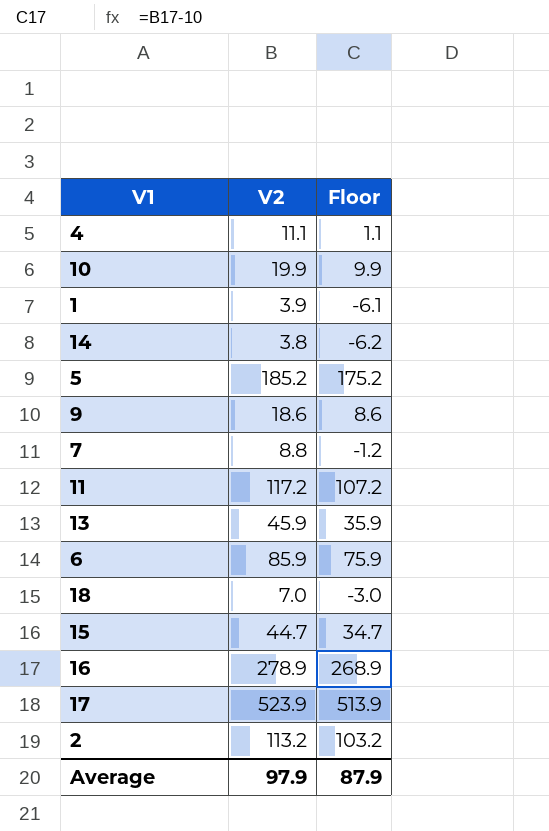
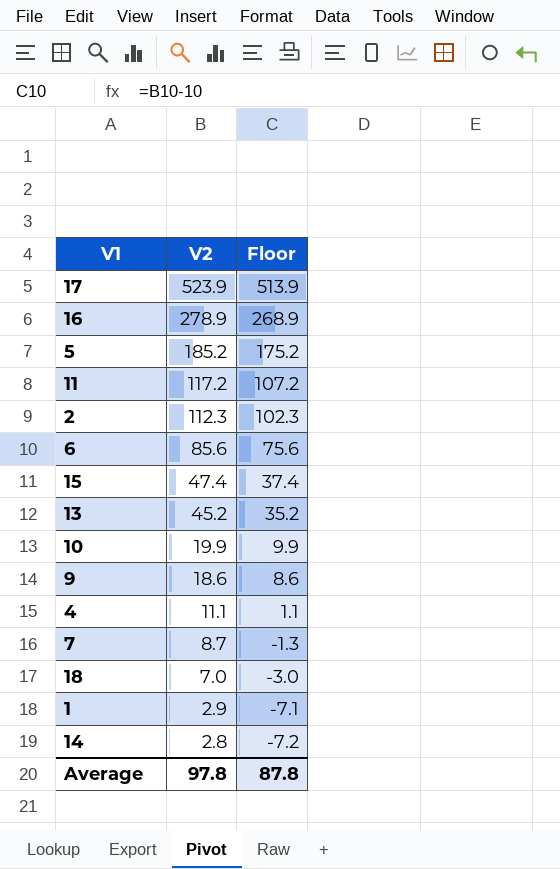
row order: none -> V2 descending
2 | V2: 113.2 -> 112.3
2 | Floor: 103.2 -> 102.3
6 | V2: 85.9 -> 85.6
6 | Floor: 75.9 -> 75.6
15 | V2: 44.7 -> 47.4
15 | Floor: 34.7 -> 37.4
13 | V2: 45.9 -> 45.2
13 | Floor: 35.9 -> 35.2
7 | V2: 8.8 -> 8.7
7 | Floor: -1.2 -> -1.3
1 | V2: 3.9 -> 2.9
1 | Floor: -6.1 -> -7.1
14 | V2: 3.8 -> 2.8
14 | Floor: -6.2 -> -7.2
Average | V2: 97.9 -> 97.8
Average | Floor: 87.9 -> 87.8

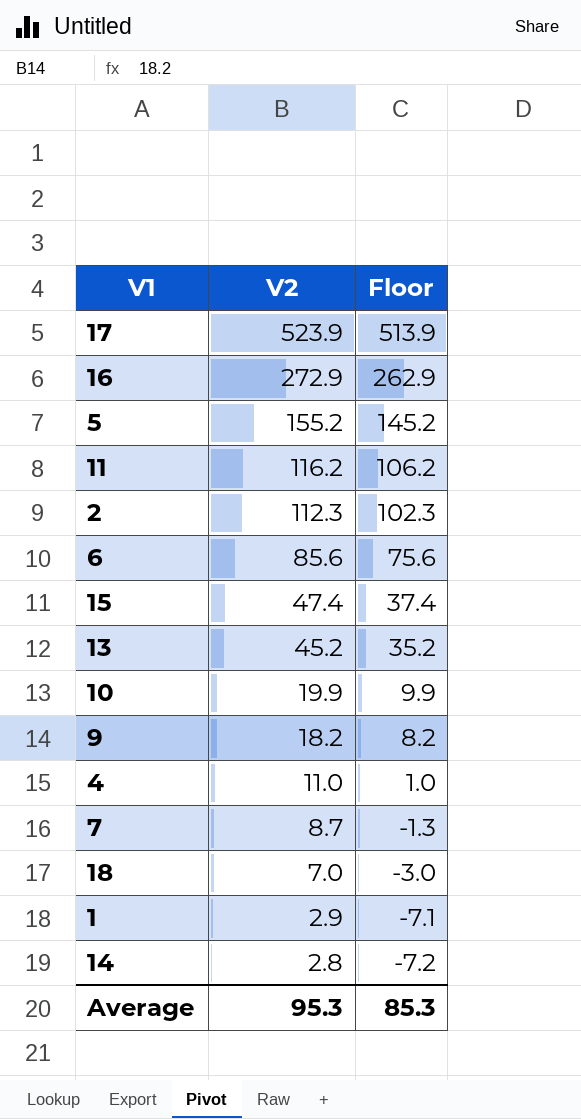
16 | V2: 278.9 -> 272.9
16 | Floor: 268.9 -> 262.9
5 | V2: 185.2 -> 155.2
5 | Floor: 175.2 -> 145.2
11 | V2: 117.2 -> 116.2
11 | Floor: 107.2 -> 106.2
9 | V2: 18.6 -> 18.2
9 | Floor: 8.6 -> 8.2
4 | V2: 11.1 -> 11.0
4 | Floor: 1.1 -> 1.0
Average | V2: 97.8 -> 95.3
Average | Floor: 87.8 -> 85.3

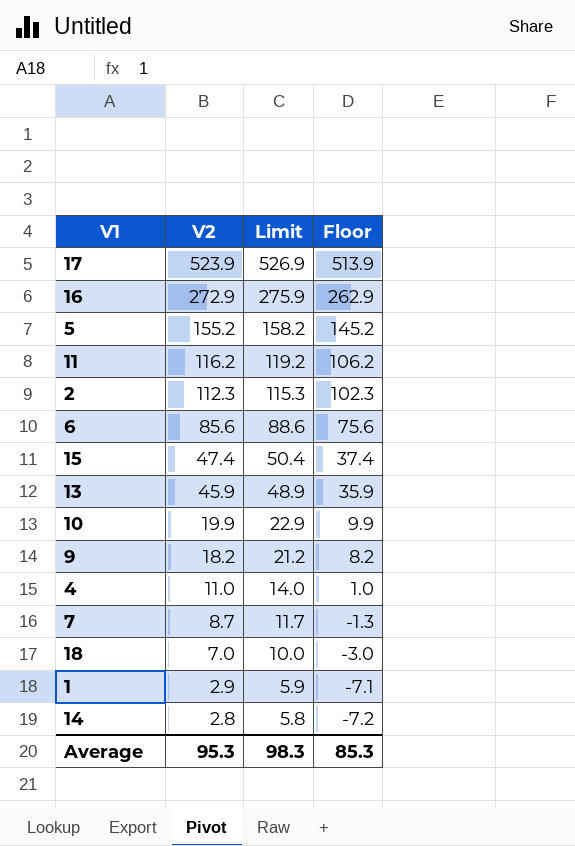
column Limit | formula: none -> [V2] + 3
13 | V2: 45.2 -> 45.9
13 | Floor: 35.2 -> 35.9

